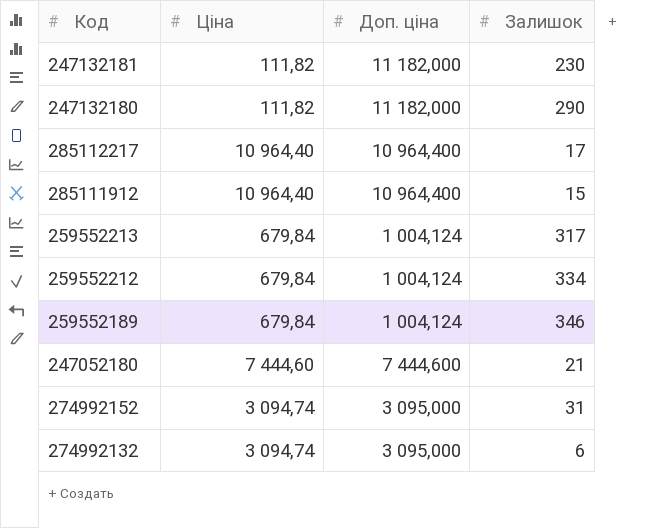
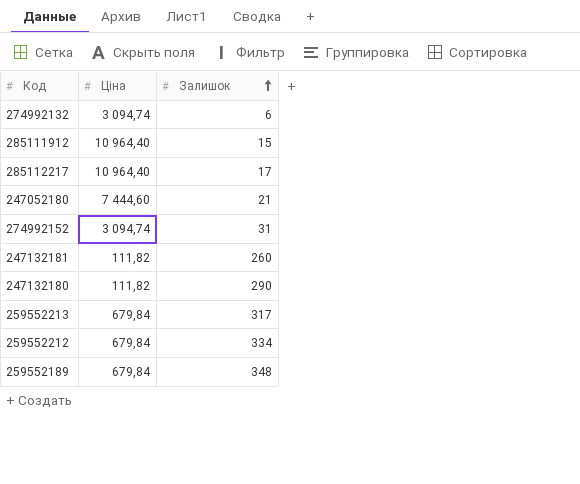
row order: none -> Залишок ascending
column Доп. ціна | position: 3 -> none
247132181 | Залишок: 230 -> 260
259552189 | Залишок: 346 -> 348

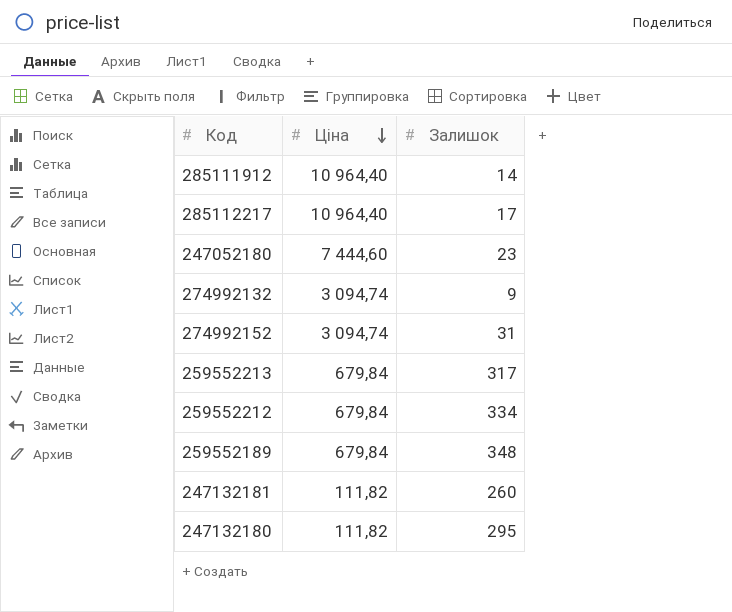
row order: Залишок ascending -> Ціна descending
285111912 | Залишок: 15 -> 14
247052180 | Залишок: 21 -> 23
274992132 | Залишок: 6 -> 9
247132180 | Залишок: 290 -> 295

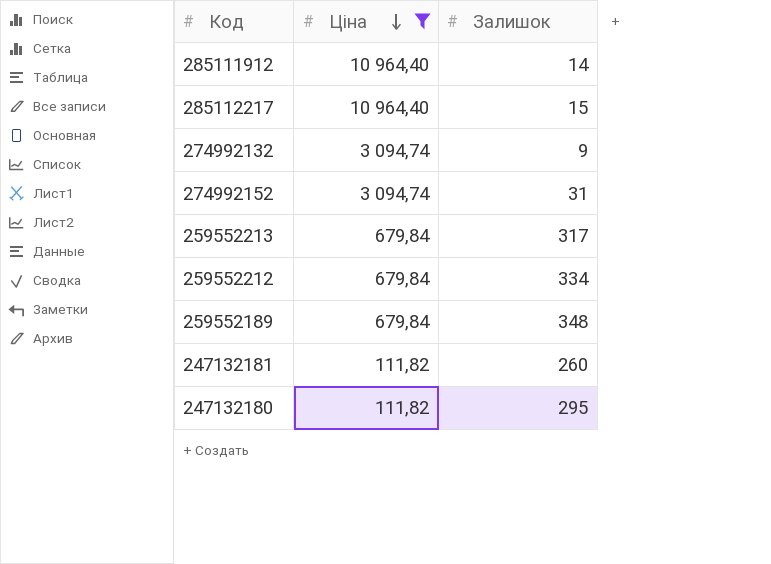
filter: none -> Ціна != 7 444,60
285112217 | Залишок: 17 -> 15

